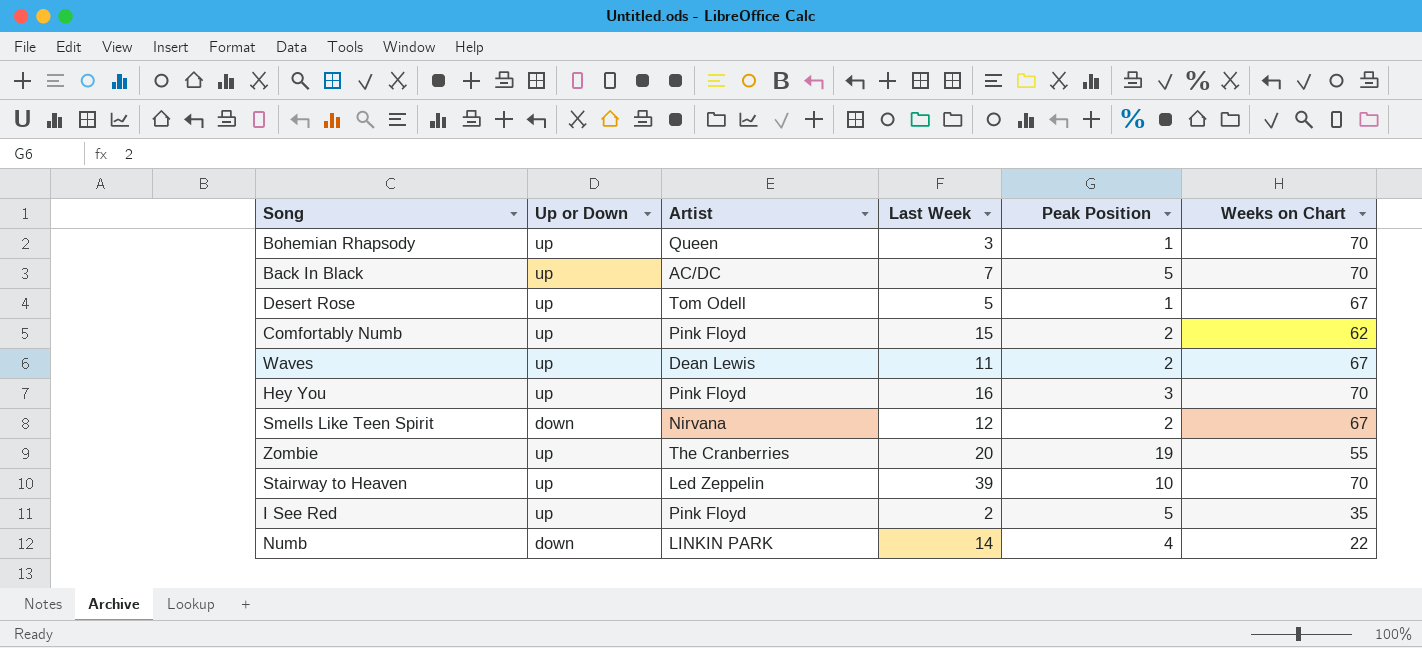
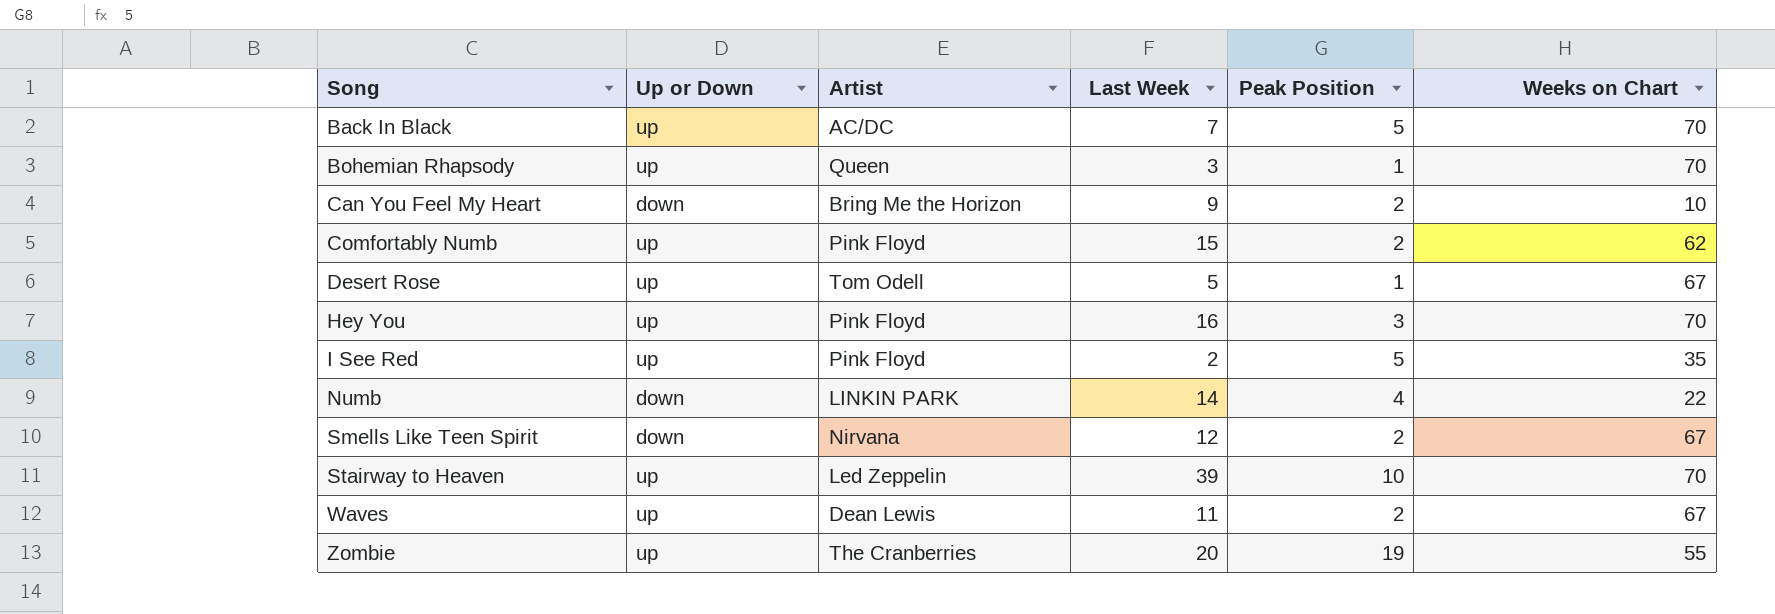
row order: none -> Song ascending
row Can You Feel My Heart: none -> down | Bring Me the Horizon | 9 | 2 | 10

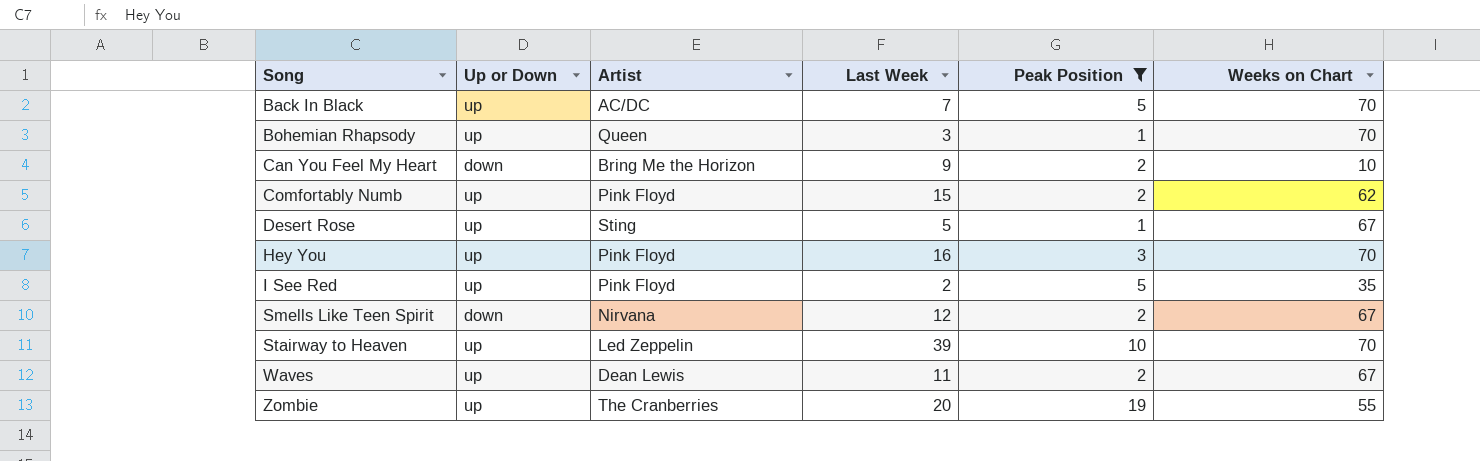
filter: none -> Peak Position != 4
Desert Rose | Artist: Tom Odell -> Sting

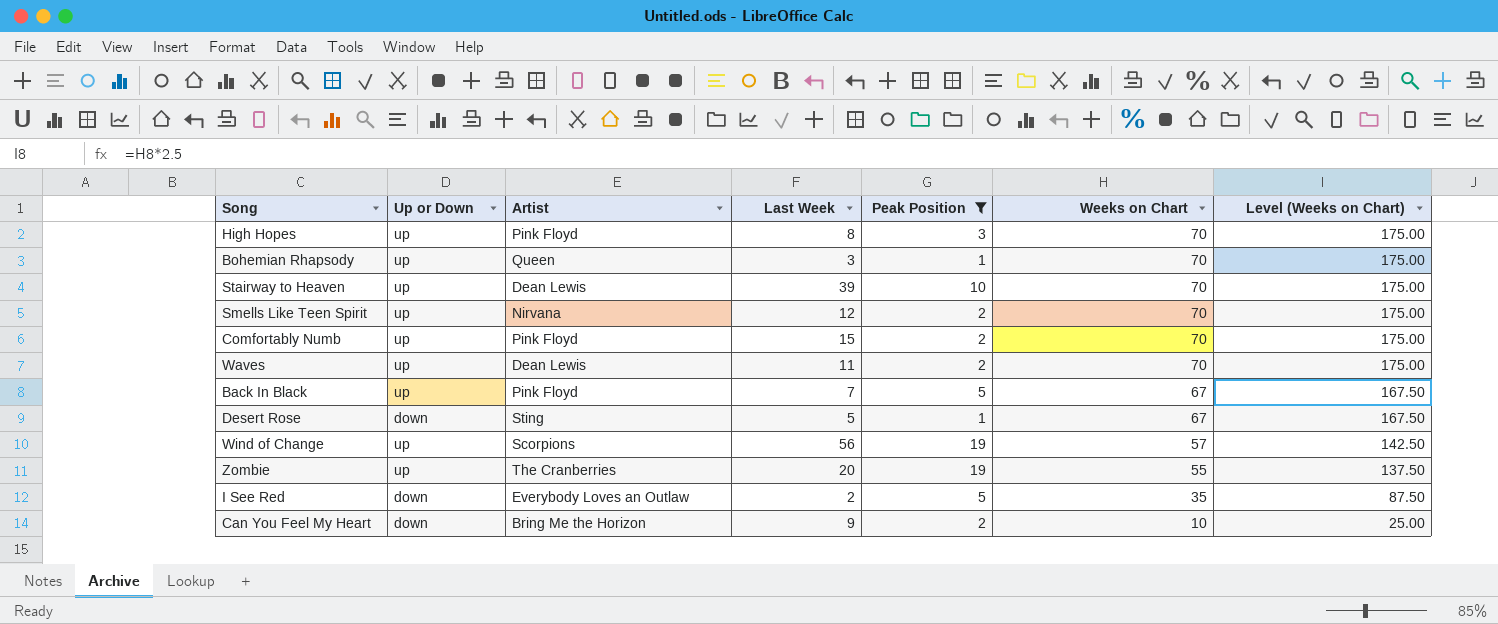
row order: Song ascending -> Weeks on Chart descending
column Level (Weeks on Chart) | formula: none -> [Weeks on Chart] * 2.5
row Hey You: up | Pink Floyd | 16 | 3 | 70 -> none
row High Hopes: none -> up | Pink Floyd | 8 | 3 | 70 | 175.00
Stairway to Heaven | Artist: Led Zeppelin -> Dean Lewis
Smells Like Teen Spirit | Up or Down: down -> up
Smells Like Teen Spirit | Weeks on Chart: 67 -> 70
Comfortably Numb | Weeks on Chart: 62 -> 70
Waves | Weeks on Chart: 67 -> 70
Back In Black | Artist: AC/DC -> Pink Floyd
Back In Black | Weeks on Chart: 70 -> 67
Desert Rose | Up or Down: up -> down
row Wind of Change: none -> up | Scorpions | 56 | 19 | 57 | 142.50
I See Red | Up or Down: up -> down
I See Red | Artist: Pink Floyd -> Everybody Loves an Outlaw

